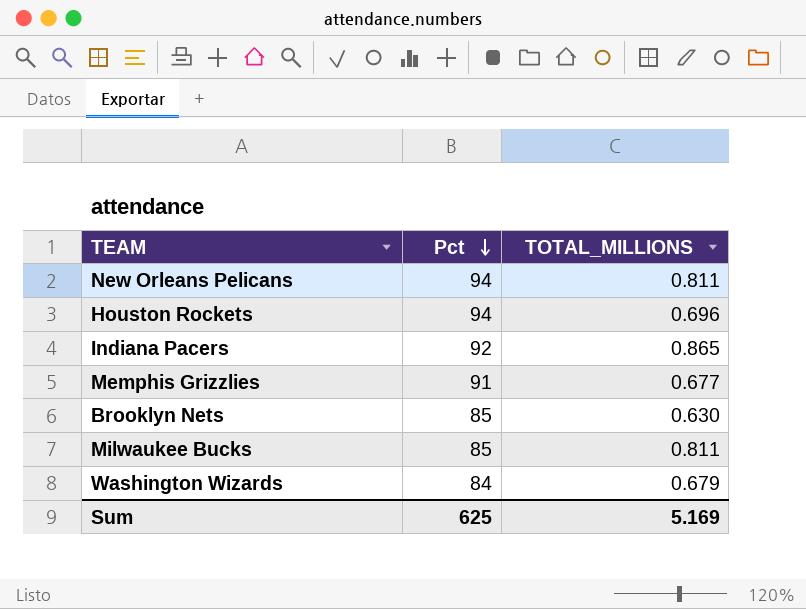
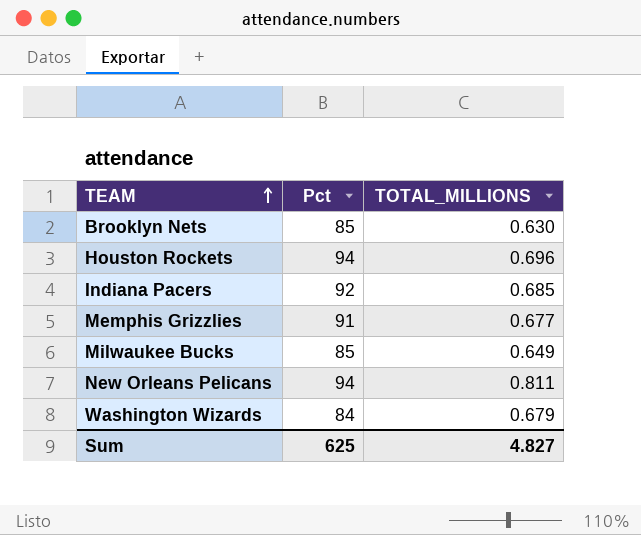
row order: Pct descending -> TEAM ascending
Indiana Pacers | TOTAL_MILLIONS: 0.865 -> 0.685
Milwaukee Bucks | TOTAL_MILLIONS: 0.811 -> 0.649
Sum | TOTAL_MILLIONS: 5.169 -> 4.827

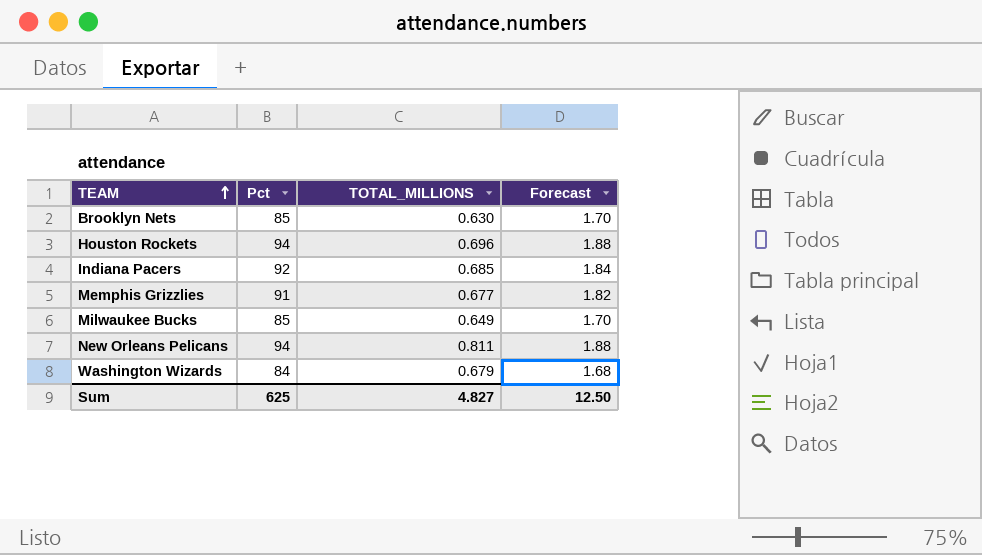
column Forecast | formula: none -> [Pct] * 0.02

